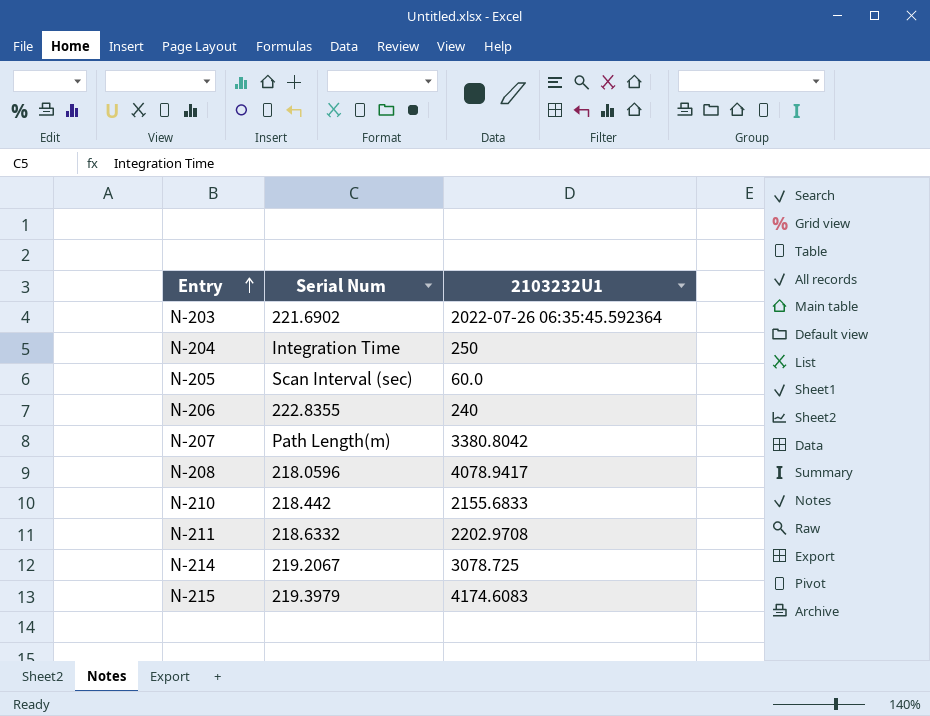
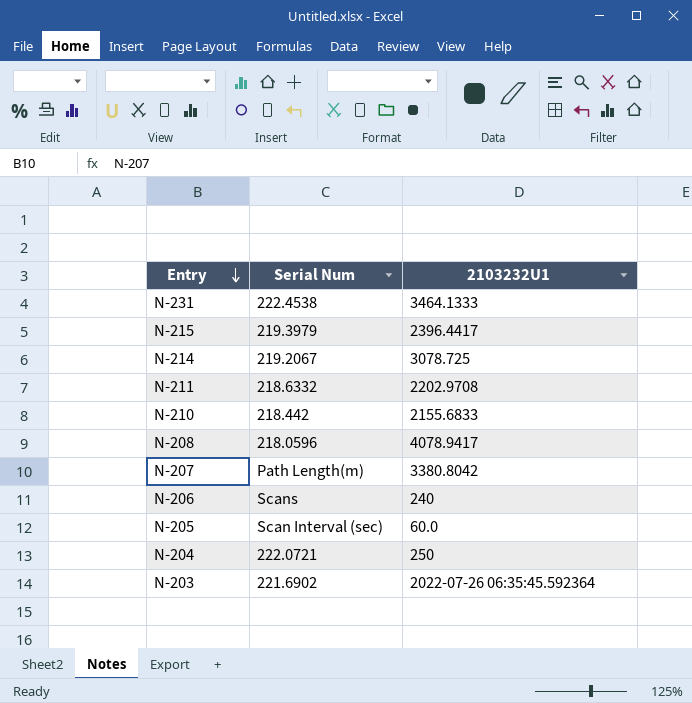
row order: Entry ascending -> Entry descending
row N-231: none -> 222.4538 | 3464.1333
N-215 | 2103232U1: 4174.6083 -> 2396.4417
N-206 | Serial Num: 222.8355 -> Scans
N-204 | Serial Num: Integration Time -> 222.0721

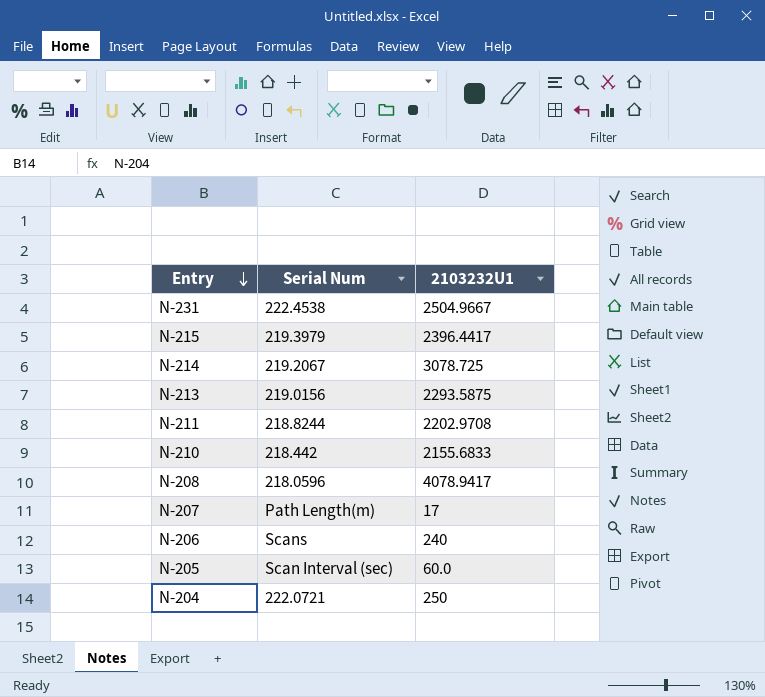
row N-203: 221.6902 | 2022-07-26 06:35:45.592364 -> none
N-231 | 2103232U1: 3464.1333 -> 2504.9667
row N-213: none -> 219.0156 | 2293.5875
N-211 | Serial Num: 218.6332 -> 218.8244
N-207 | 2103232U1: 3380.8042 -> 17

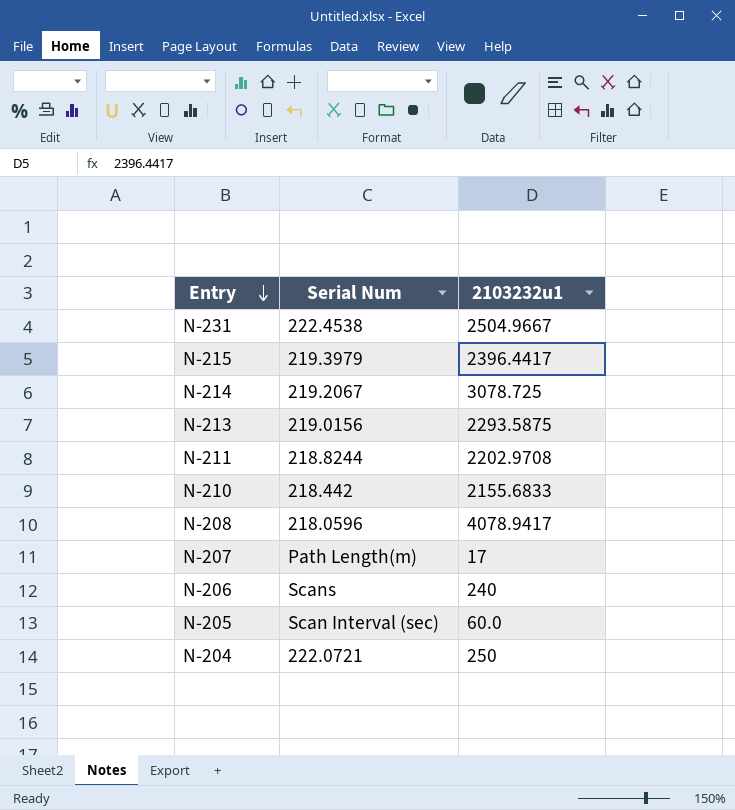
column name: 2103232U1 -> 2103232u1

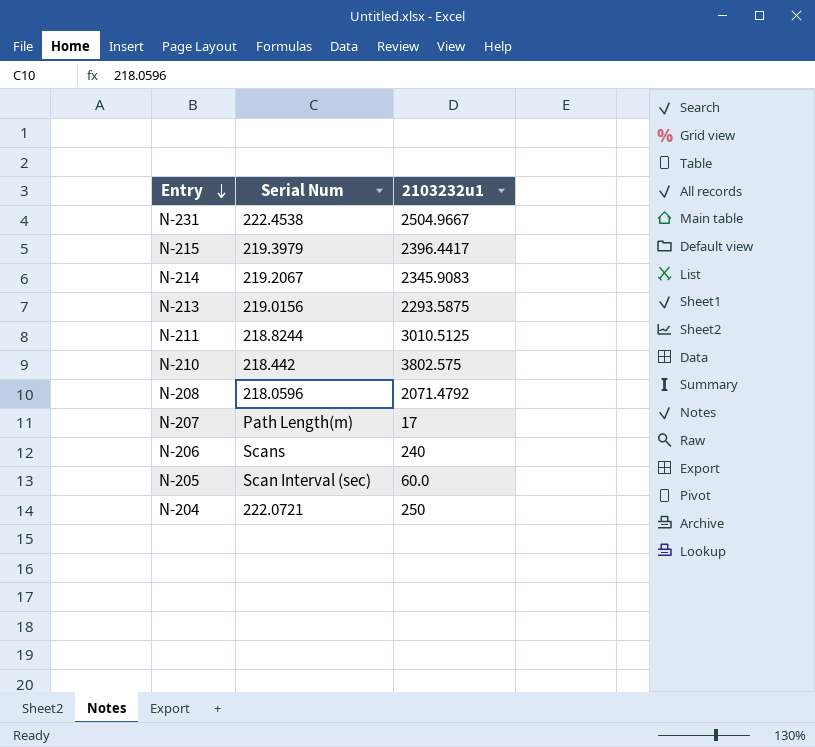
N-214 | 2103232u1: 3078.725 -> 2345.9083
N-211 | 2103232u1: 2202.9708 -> 3010.5125
N-210 | 2103232u1: 2155.6833 -> 3802.575
N-208 | 2103232u1: 4078.9417 -> 2071.4792

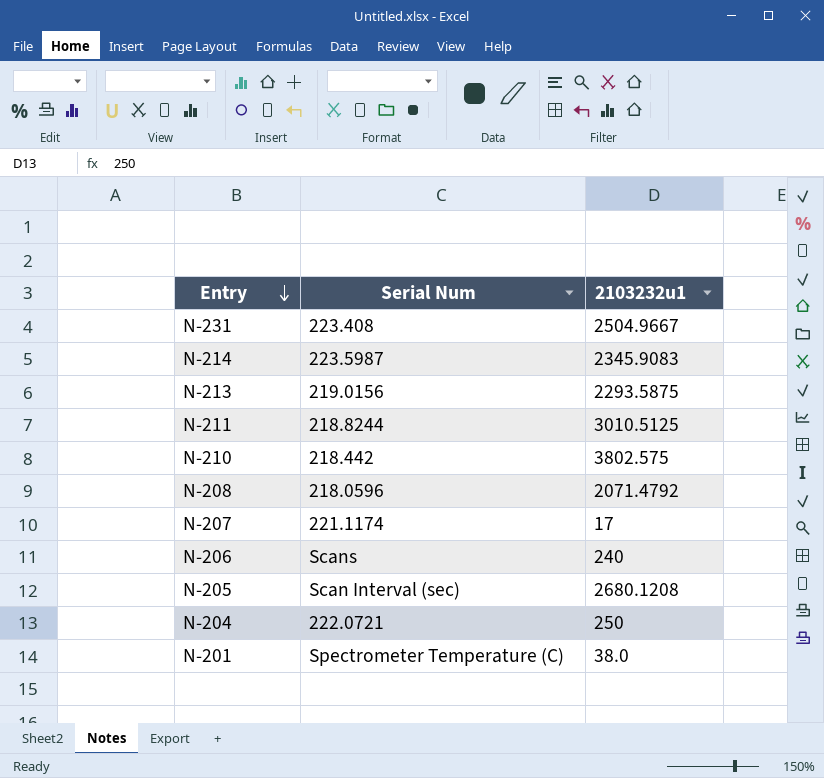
row N-215: 219.3979 | 2396.4417 -> none
N-231 | Serial Num: 222.4538 -> 223.408
N-214 | Serial Num: 219.2067 -> 223.5987
N-207 | Serial Num: Path Length(m) -> 221.1174
N-205 | 2103232u1: 60.0 -> 2680.1208
row N-201: none -> Spectrometer Temperature (C) | 38.0

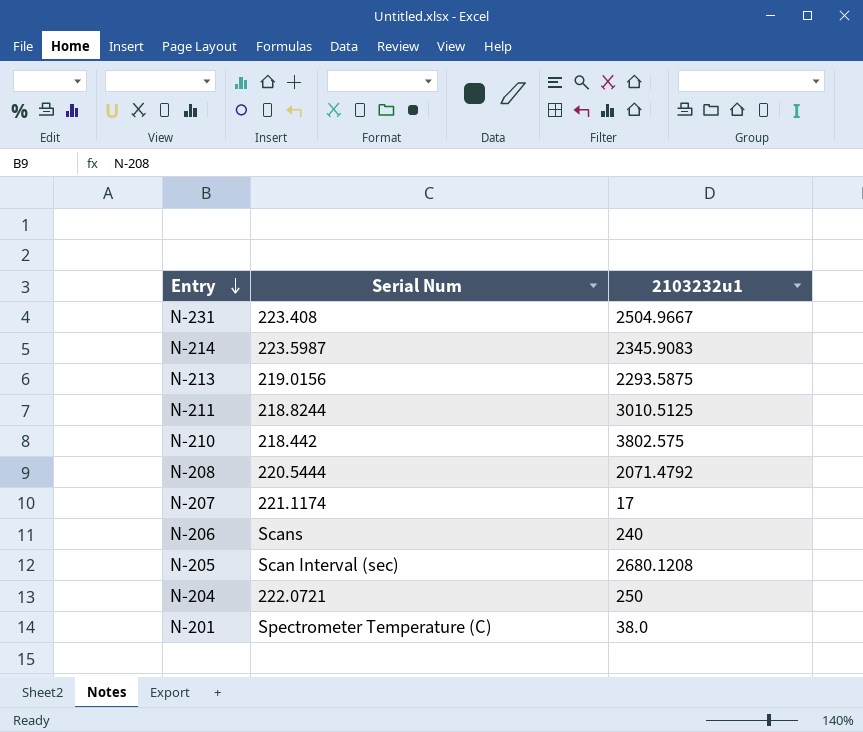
N-208 | Serial Num: 218.0596 -> 220.5444

